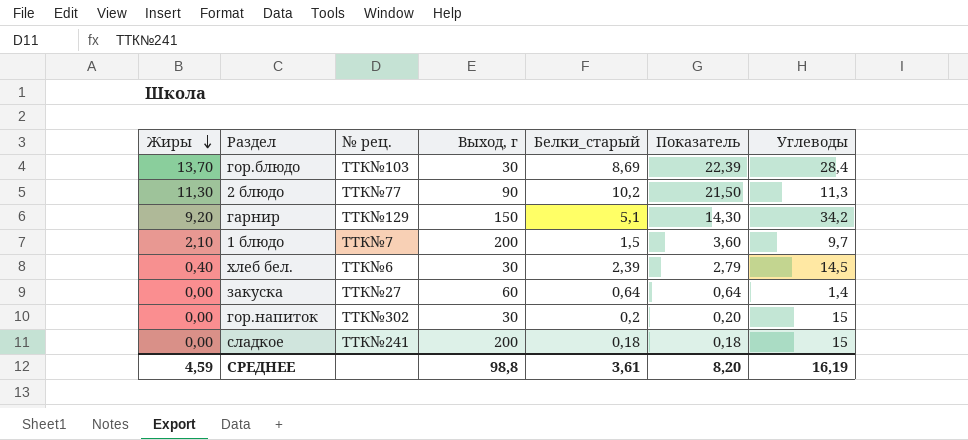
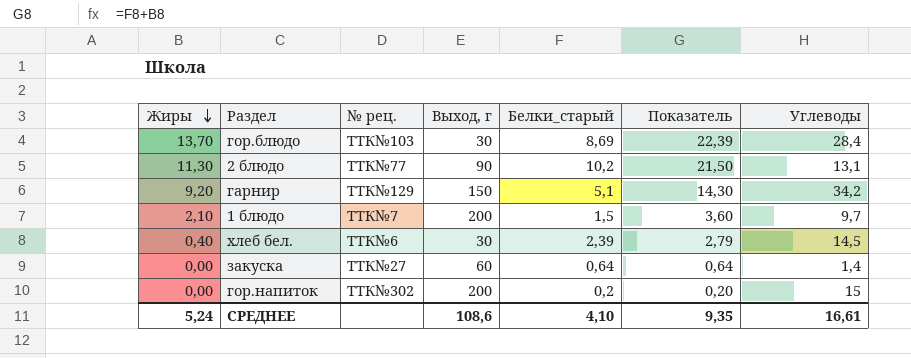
row сладкое: 0,00 | ТТК№241 | 200 | 0,18 | 0,18 | 15 -> none
2 блюдо | Углеводы: 11,3 -> 13,1
гор.напиток | Выход, г: 30 -> 200
СРЕДНЕЕ | Жиры: 4,59 -> 5,24
СРЕДНЕЕ | Выход, г: 98,8 -> 108,6
СРЕДНЕЕ | Белки_старый: 3,61 -> 4,10
СРЕДНЕЕ | Показатель: 8,20 -> 9,35
СРЕДНЕЕ | Углеводы: 16,19 -> 16,61

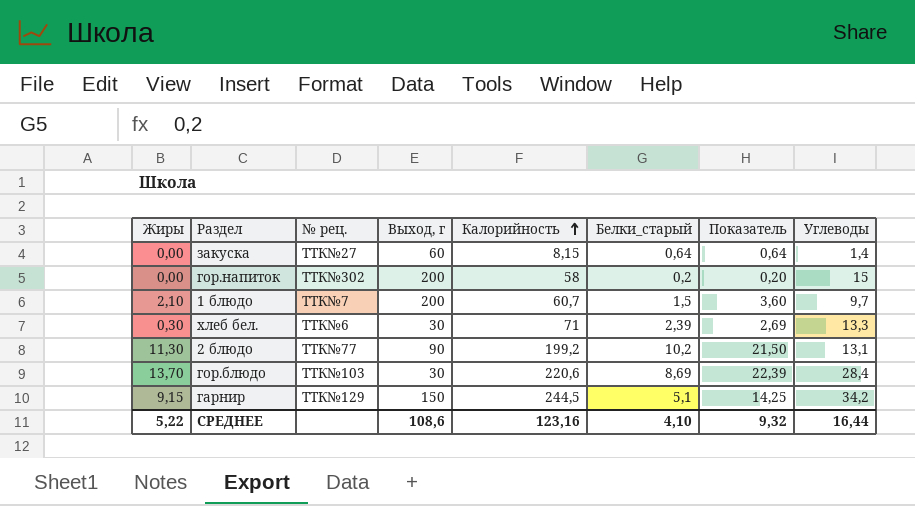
row order: Жиры descending -> Калорийность ascending
column Калорийность | position: none -> 5
хлеб бел. | Жиры: 0,40 -> 0,30
хлеб бел. | Показатель: 2,79 -> 2,69
хлеб бел. | Углеводы: 14,5 -> 13,3
гарнир | Жиры: 9,20 -> 9,15
гарнир | Показатель: 14,30 -> 14,25
СРЕДНЕЕ | Жиры: 5,24 -> 5,22
СРЕДНЕЕ | Показатель: 9,35 -> 9,32
СРЕДНЕЕ | Углеводы: 16,61 -> 16,44

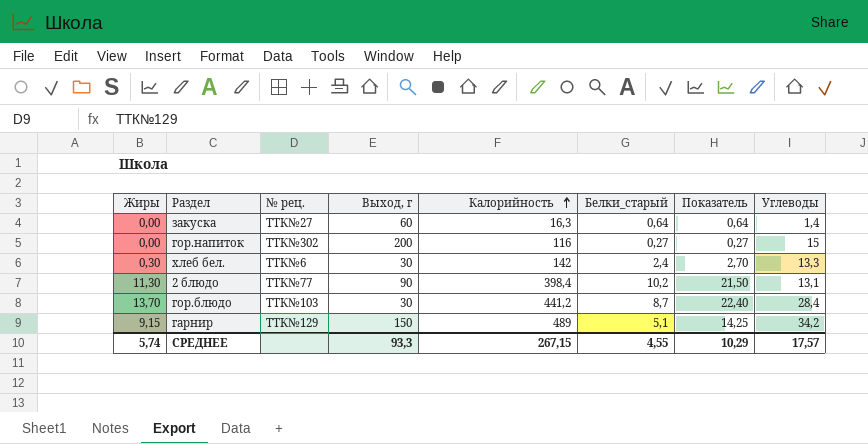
row 1 блюдо: 2,10 | ТТК№7 | 200 | 60,7 | 1,5 | 3,60 | 9,7 -> none
закуска | Калорийность: 8,15 -> 16,3
гор.напиток | Калорийность: 58 -> 116
гор.напиток | Белки_старый: 0,2 -> 0,27
гор.напиток | Показатель: 0,20 -> 0,27
хлеб бел. | Калорийность: 71 -> 142
хлеб бел. | Белки_старый: 2,39 -> 2,4
хлеб бел. | Показатель: 2,69 -> 2,70
2 блюдо | Калорийность: 199,2 -> 398,4
гор.блюдо | Калорийность: 220,6 -> 441,2
гор.блюдо | Белки_старый: 8,69 -> 8,7
гор.блюдо | Показатель: 22,39 -> 22,40
гарнир | Калорийность: 244,5 -> 489
СРЕДНЕЕ | Жиры: 5,22 -> 5,74
СРЕДНЕЕ | Выход, г: 108,6 -> 93,3
СРЕДНЕЕ | Калорийность: 123,16 -> 267,15
СРЕДНЕЕ | Белки_старый: 4,10 -> 4,55
СРЕДНЕЕ | Показатель: 9,32 -> 10,29
СРЕДНЕЕ | Углеводы: 16,44 -> 17,57

